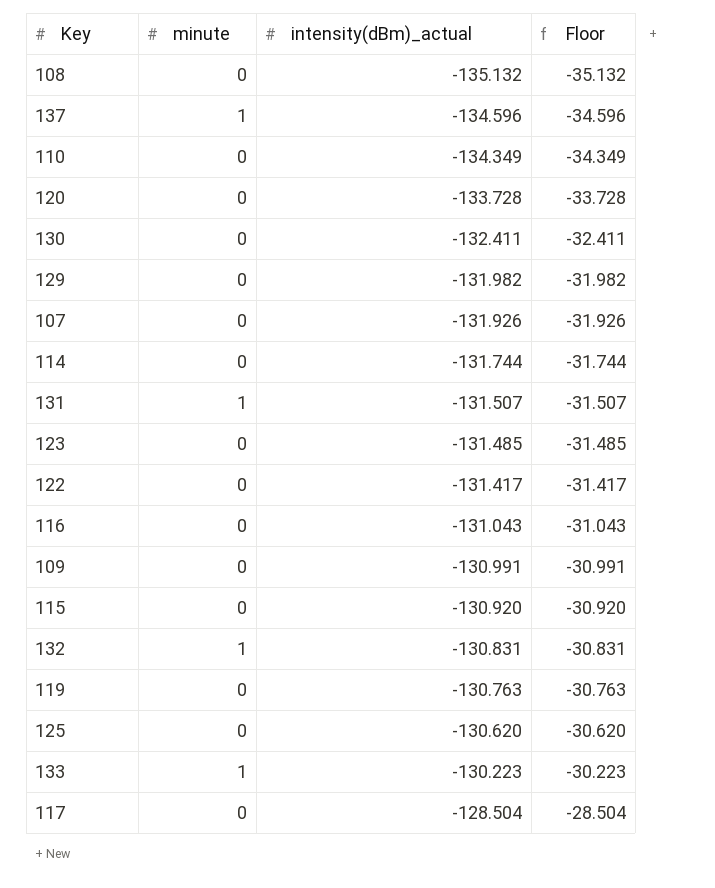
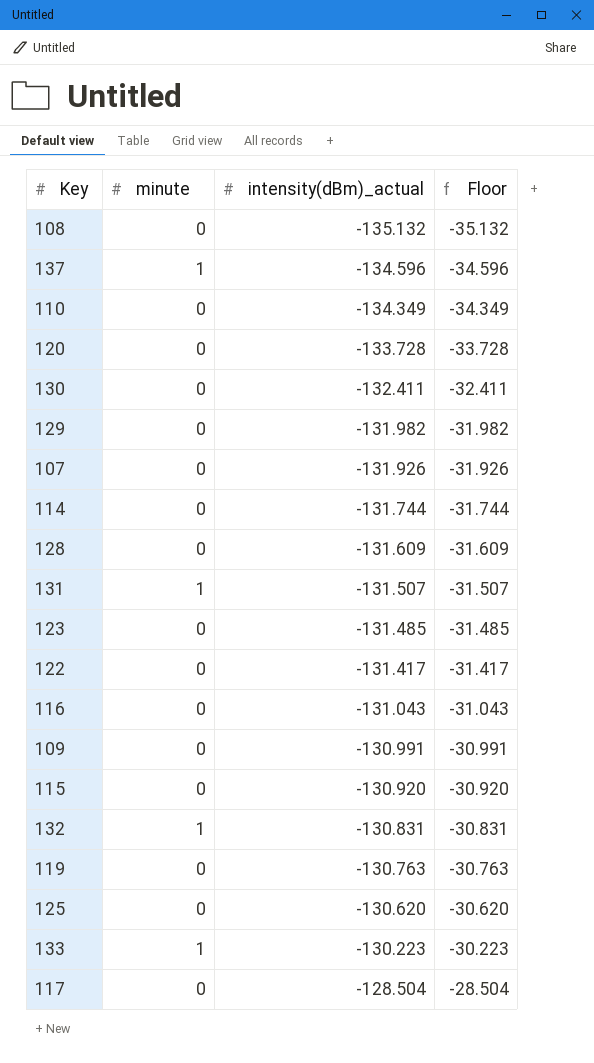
row 128: none -> 0 | -131.609 | -31.609

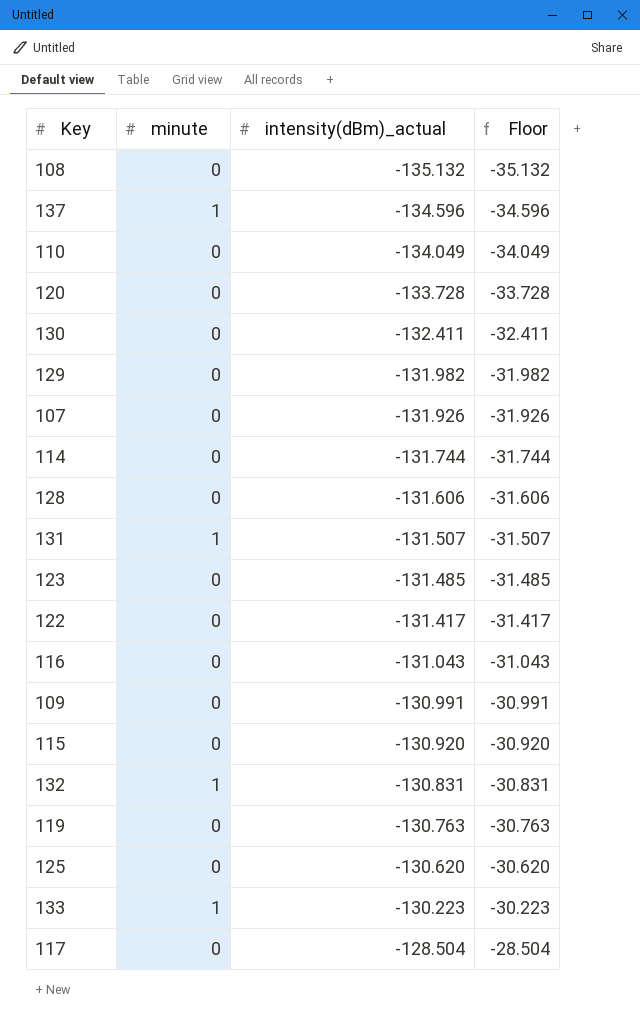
110 | intensity(dBm)_actual: -134.349 -> -134.049
110 | Floor: -34.349 -> -34.049
128 | intensity(dBm)_actual: -131.609 -> -131.606
128 | Floor: -31.609 -> -31.606

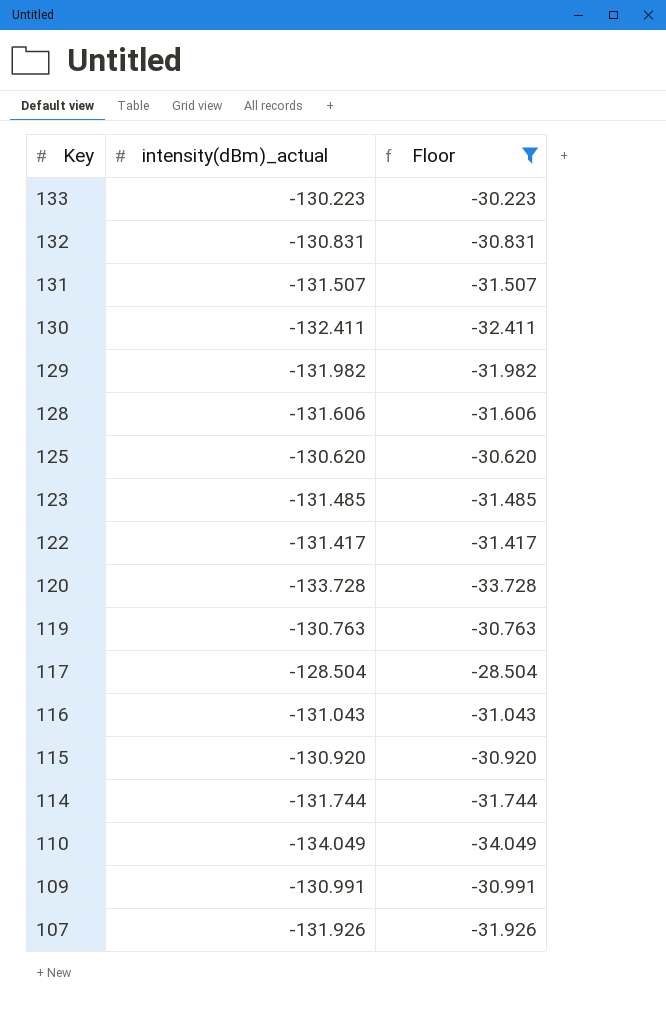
filter: none -> Floor >= -34.049
row order: intensity(dBm)_actual ascending -> Key descending
column minute | position: 2 -> none

